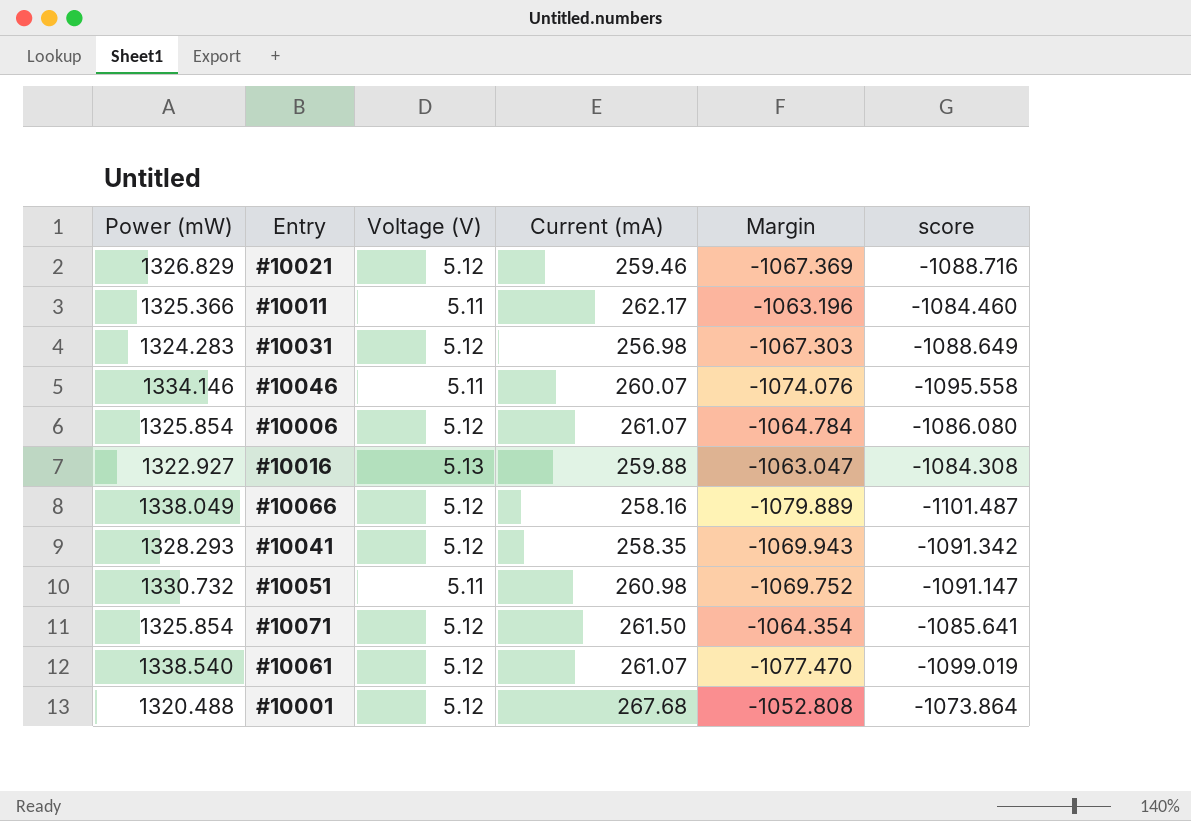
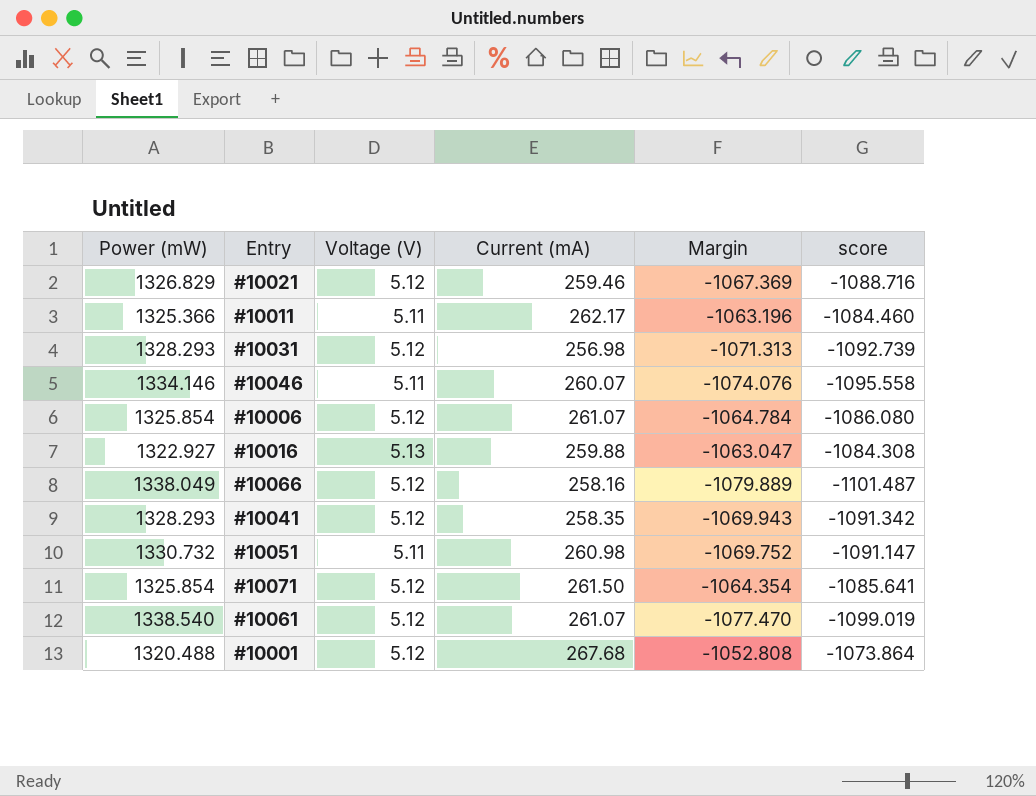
#10031 | Power (mW): 1324.283 -> 1328.293
#10031 | Margin: -1067.303 -> -1071.313
#10031 | score: -1088.649 -> -1092.739

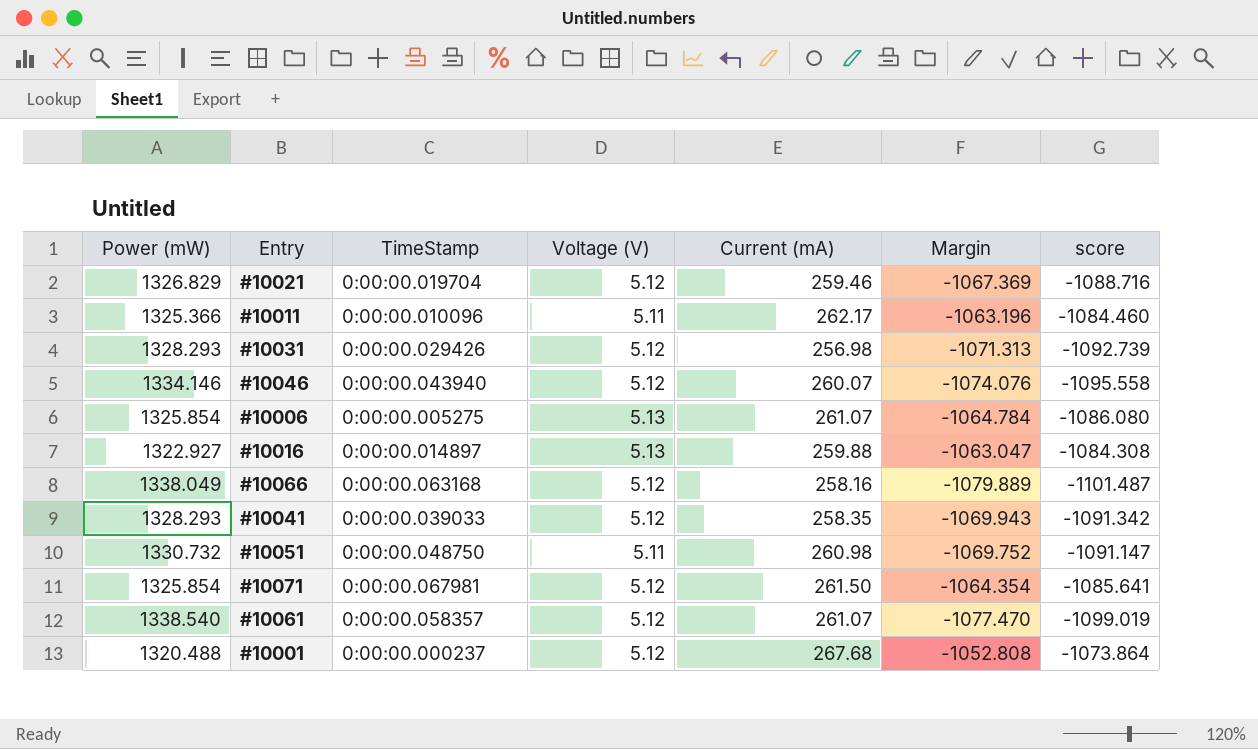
column TimeStamp | position: none -> 3
#10046 | Voltage (V): 5.11 -> 5.12
#10006 | Voltage (V): 5.12 -> 5.13

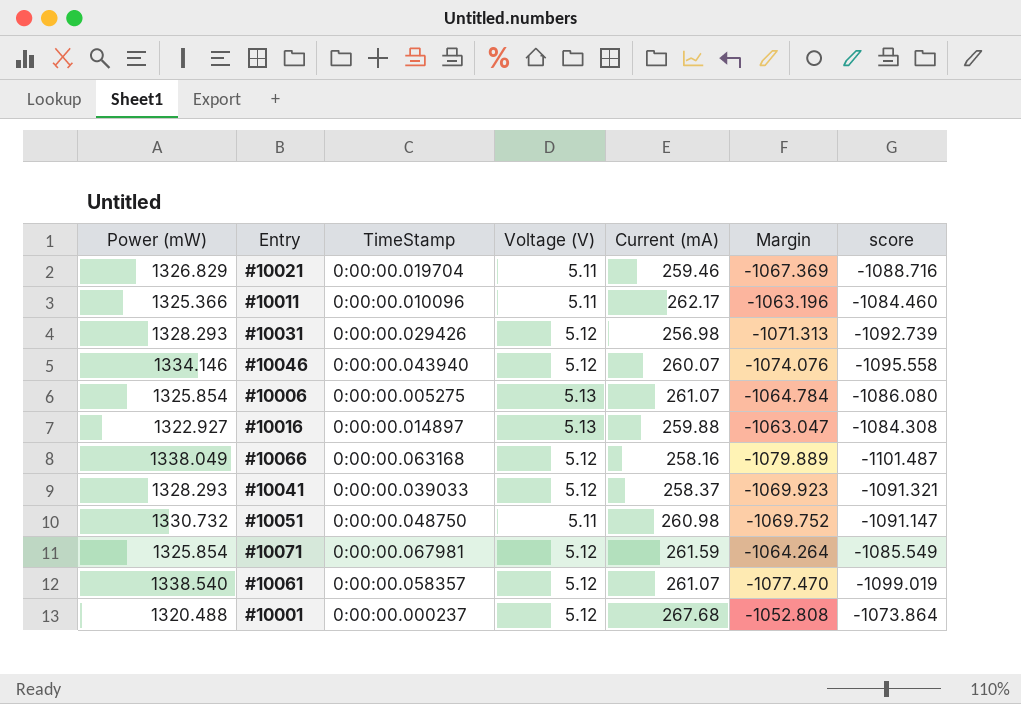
#10021 | Voltage (V): 5.12 -> 5.11
#10041 | Current (mA): 258.35 -> 258.37
#10041 | Margin: -1069.943 -> -1069.923
#10041 | score: -1091.342 -> -1091.321
#10071 | Current (mA): 261.50 -> 261.59
#10071 | Margin: -1064.354 -> -1064.264
#10071 | score: -1085.641 -> -1085.549

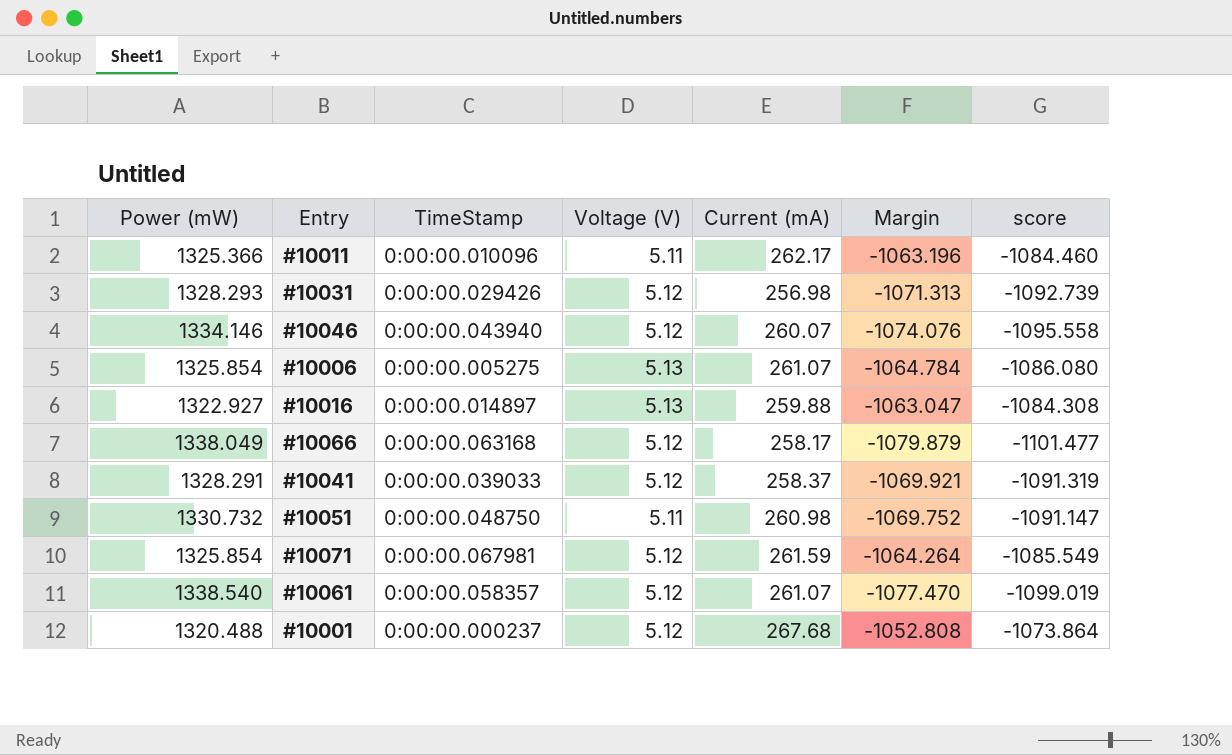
row #10021: 1326.829 | 0:00:00.019704 | 5.11 | 259.46 | -1067.369 | -1088.716 -> none
#10066 | Current (mA): 258.16 -> 258.17
#10066 | Margin: -1079.889 -> -1079.879
#10066 | score: -1101.487 -> -1101.477
#10041 | Power (mW): 1328.293 -> 1328.291
#10041 | Margin: -1069.923 -> -1069.921
#10041 | score: -1091.321 -> -1091.319

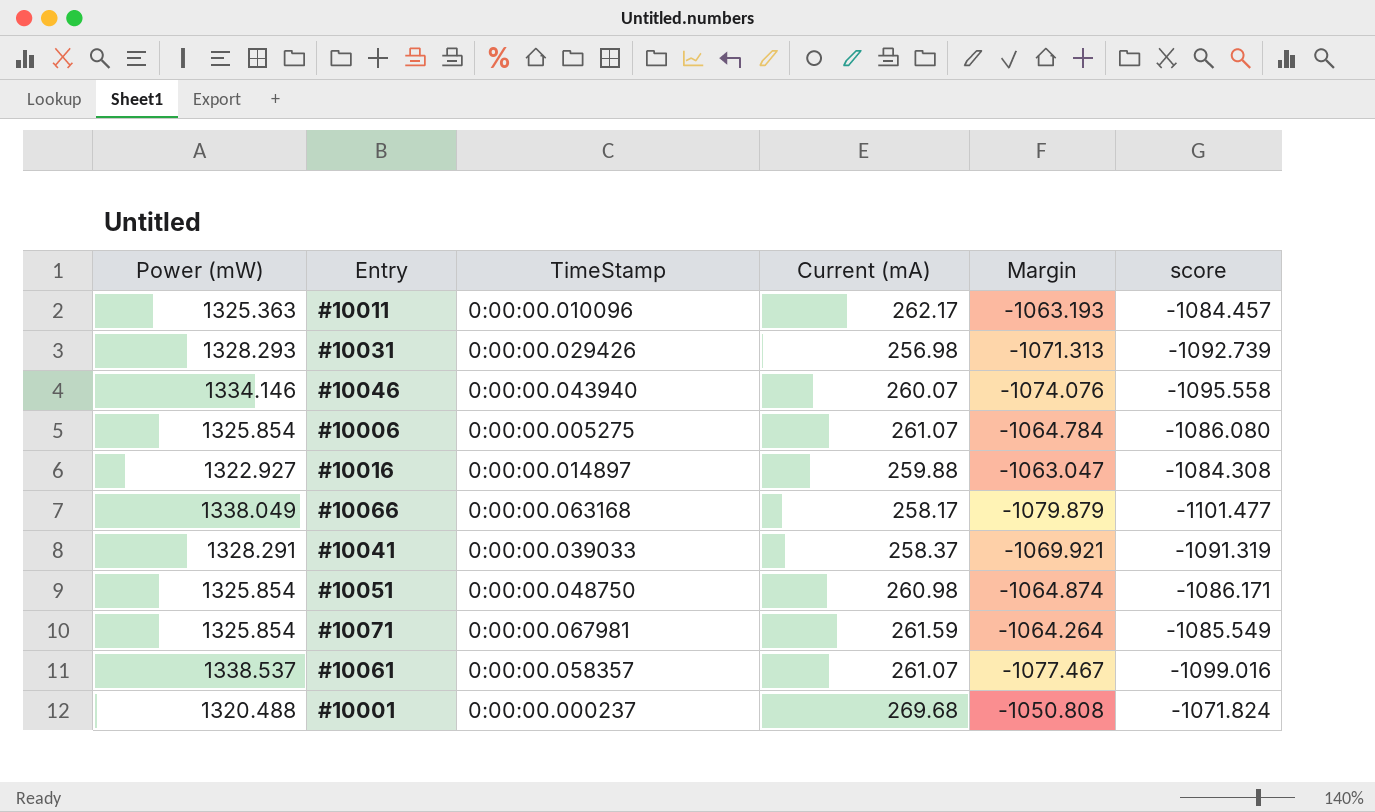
column Voltage (V) | position: 4 -> none
#10011 | Power (mW): 1325.366 -> 1325.363
#10011 | Margin: -1063.196 -> -1063.193
#10011 | score: -1084.460 -> -1084.457
#10051 | Power (mW): 1330.732 -> 1325.854
#10051 | Margin: -1069.752 -> -1064.874
#10051 | score: -1091.147 -> -1086.171
#10061 | Power (mW): 1338.540 -> 1338.537
#10061 | Margin: -1077.470 -> -1077.467
#10061 | score: -1099.019 -> -1099.016
#10001 | Current (mA): 267.68 -> 269.68
#10001 | Margin: -1052.808 -> -1050.808
#10001 | score: -1073.864 -> -1071.824

